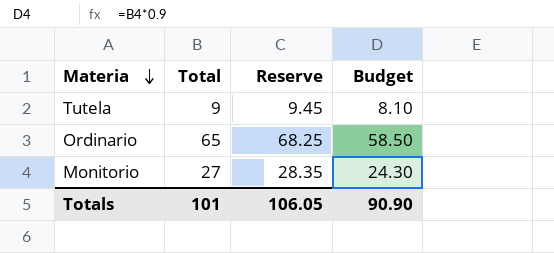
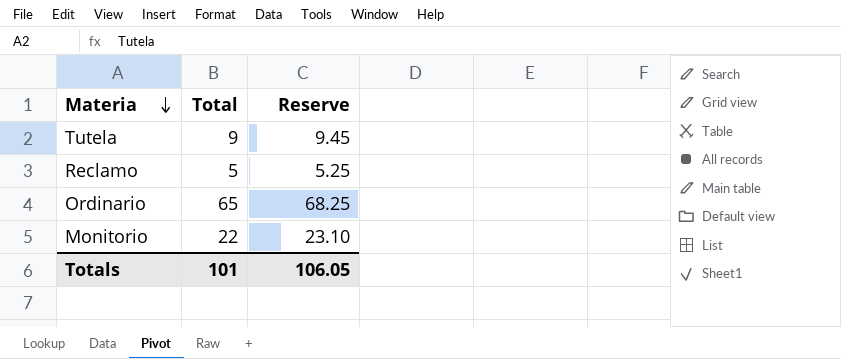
column Budget | formula: [Total] * 0.9 -> none
row Reclamo: none -> 5 | 5.25
Monitorio | Total: 27 -> 22
Monitorio | Reserve: 28.35 -> 23.10

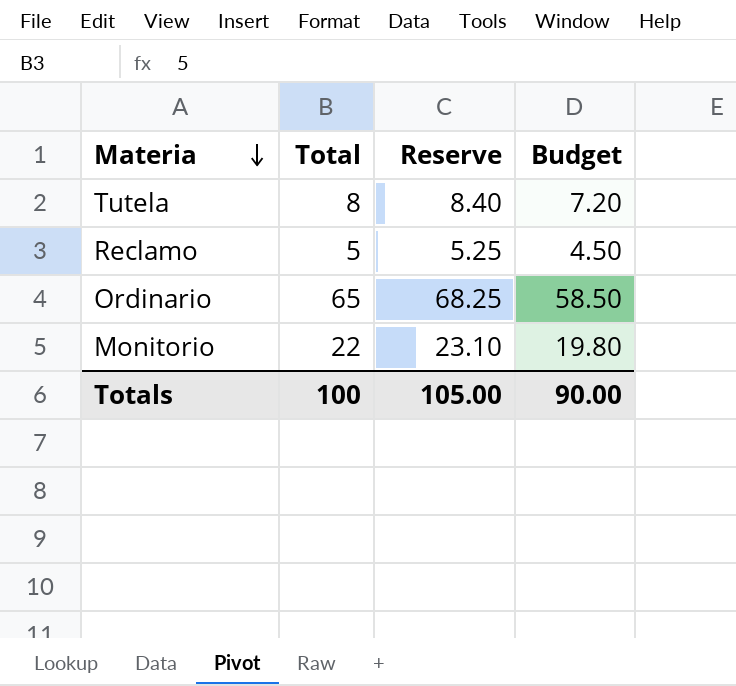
column Budget | formula: none -> [Total] * 0.9
Tutela | Total: 9 -> 8
Tutela | Reserve: 9.45 -> 8.40
Totals | Total: 101 -> 100
Totals | Reserve: 106.05 -> 105.00

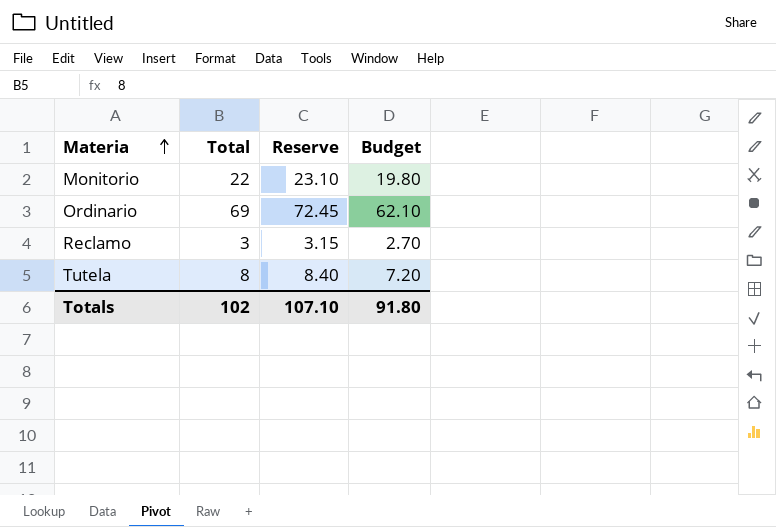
row order: Materia descending -> Materia ascending
Ordinario | Total: 65 -> 69
Ordinario | Reserve: 68.25 -> 72.45
Ordinario | Budget: 58.50 -> 62.10
Reclamo | Total: 5 -> 3
Reclamo | Reserve: 5.25 -> 3.15
Reclamo | Budget: 4.50 -> 2.70
Totals | Total: 100 -> 102
Totals | Reserve: 105.00 -> 107.10
Totals | Budget: 90.00 -> 91.80

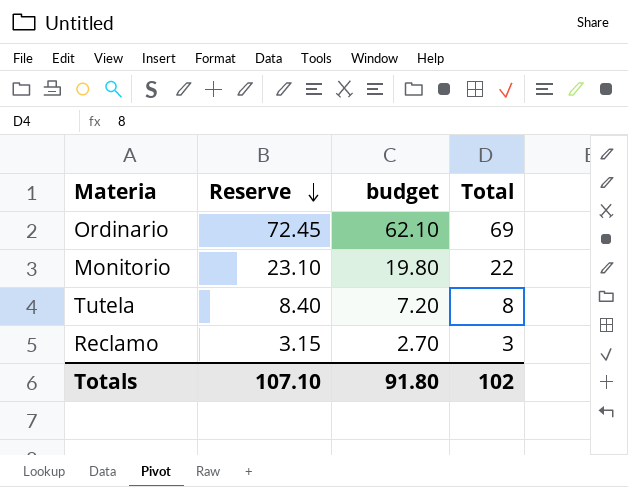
row order: Materia ascending -> Reserve descending
column name: Budget -> budget
column Total | position: 2 -> 4

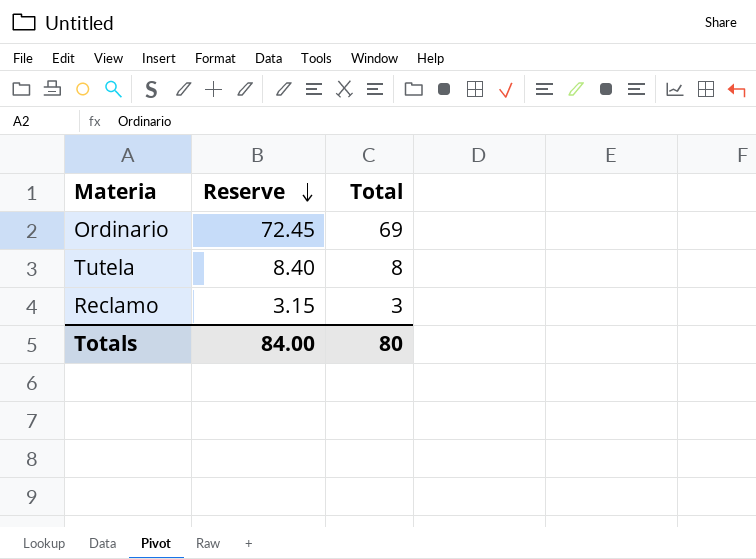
column budget | formula: [Total] * 0.9 -> none
row Monitorio: 23.10 | 19.80 | 22 -> none
Totals | Reserve: 107.10 -> 84.00
Totals | Total: 102 -> 80

